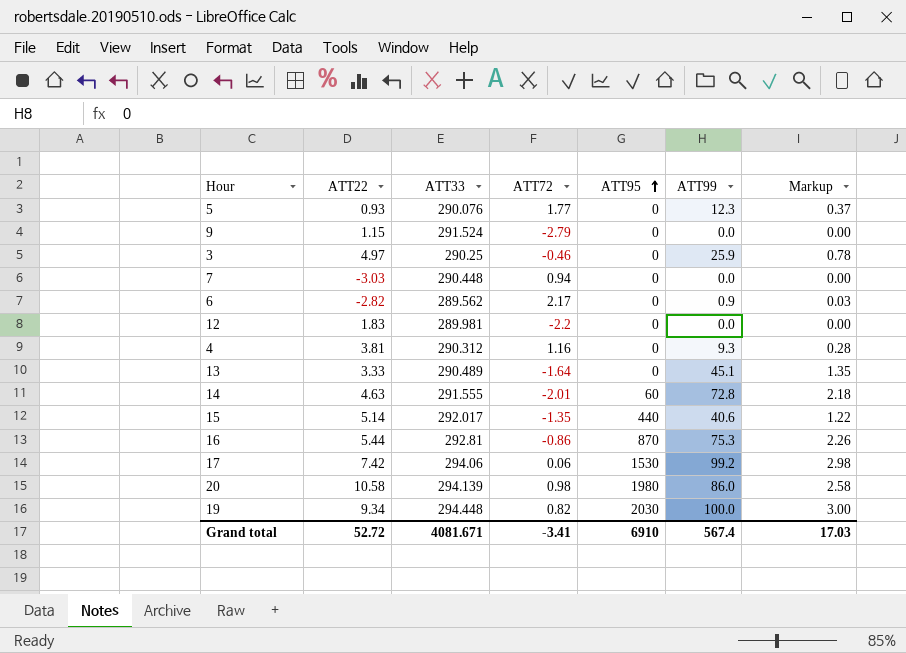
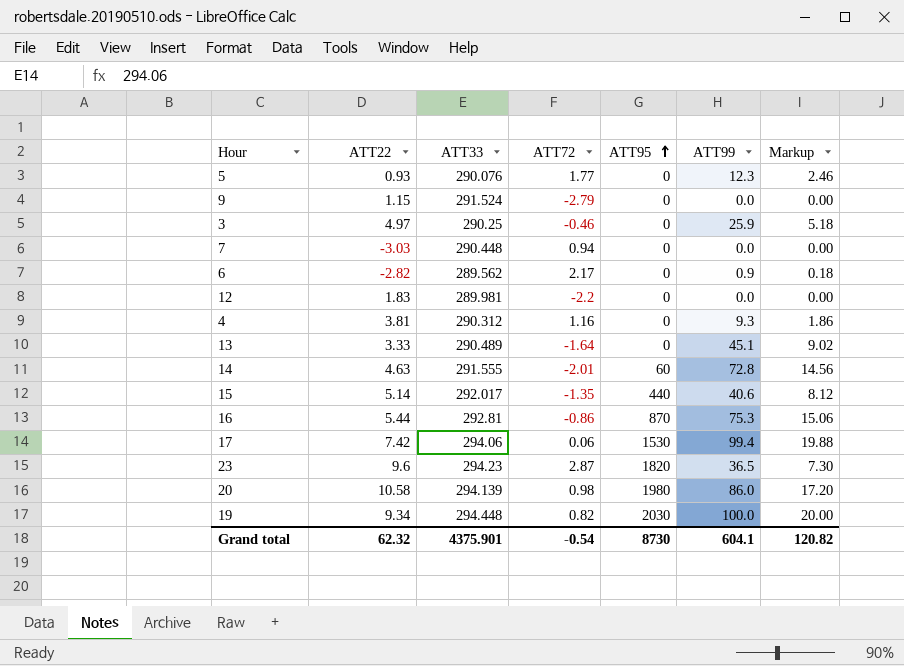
column Markup | formula: [ATT99] * 0.03 -> [ATT99] * 0.2
17 | ATT99: 99.2 -> 99.4
row 23: none -> 9.6 | 294.23 | 2.87 | 1820 | 36.5 | 7.30
Grand total | ATT22: 52.72 -> 62.32
Grand total | ATT33: 4081.671 -> 4375.901
Grand total | ATT72: -3.41 -> -0.54
Grand total | ATT95: 6910 -> 8730
Grand total | ATT99: 567.4 -> 604.1
Grand total | Markup: 17.03 -> 120.82

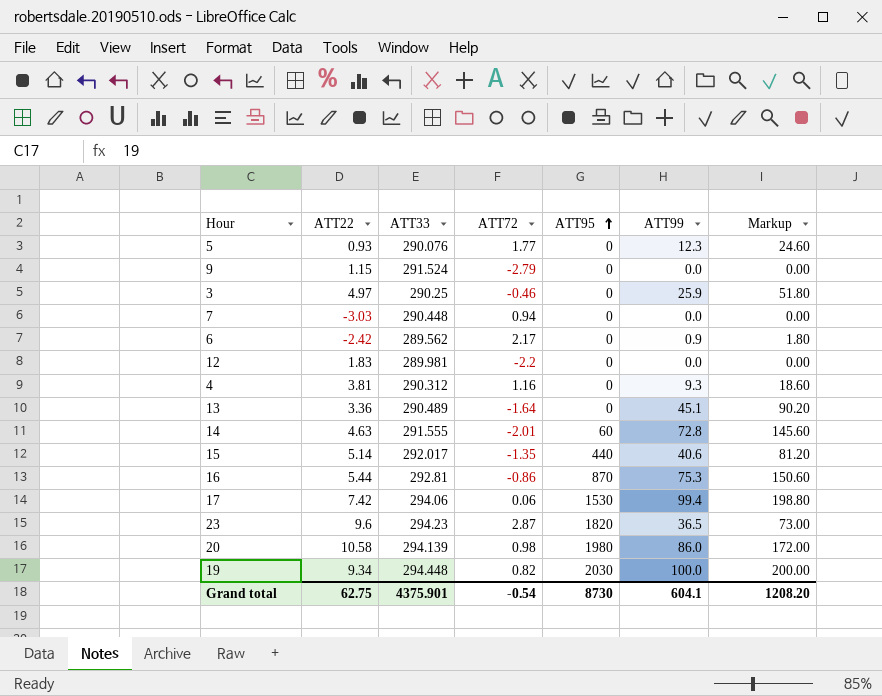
column Markup | formula: [ATT99] * 0.2 -> [ATT99] * 2
6 | ATT22: -2.82 -> -2.42
13 | ATT22: 3.33 -> 3.36
Grand total | ATT22: 62.32 -> 62.75
Grand total | Markup: 120.82 -> 1208.20

